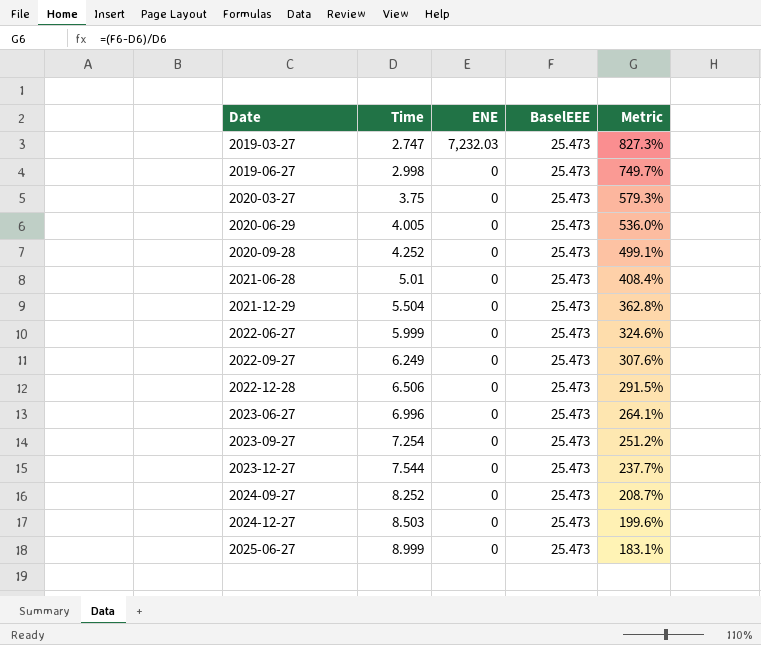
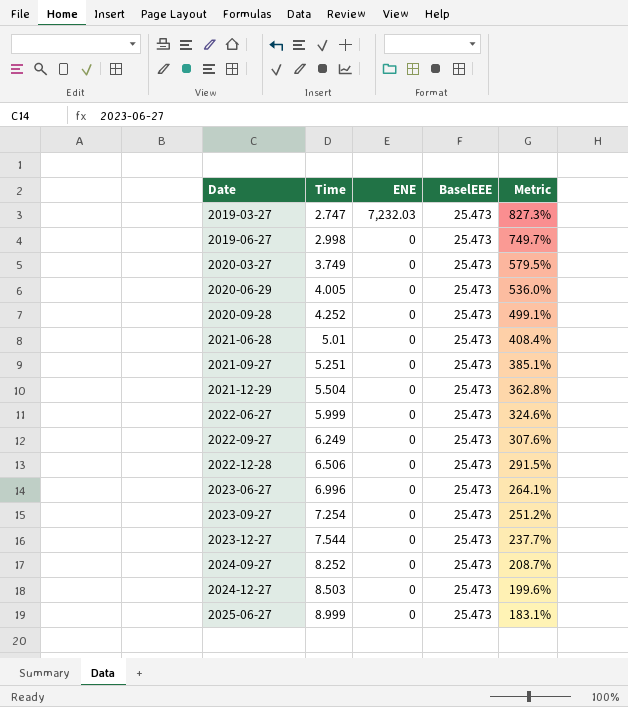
2020-03-27 | Time: 3.75 -> 3.749
2020-03-27 | Metric: 579.3% -> 579.5%
row 2021-09-27: none -> 5.251 | 0 | 25.473 | 385.1%

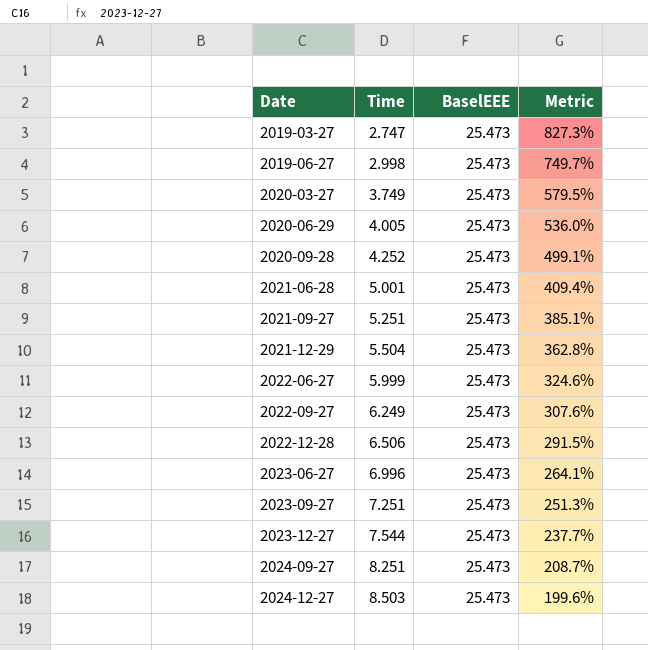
column ENE | position: 3 -> none
row 2025-06-27: 8.999 | 0 | 25.473 | 183.1% -> none
2021-06-28 | Time: 5.01 -> 5.001
2021-06-28 | Metric: 408.4% -> 409.4%
2023-09-27 | Time: 7.254 -> 7.251
2023-09-27 | Metric: 251.2% -> 251.3%
2024-09-27 | Time: 8.252 -> 8.251

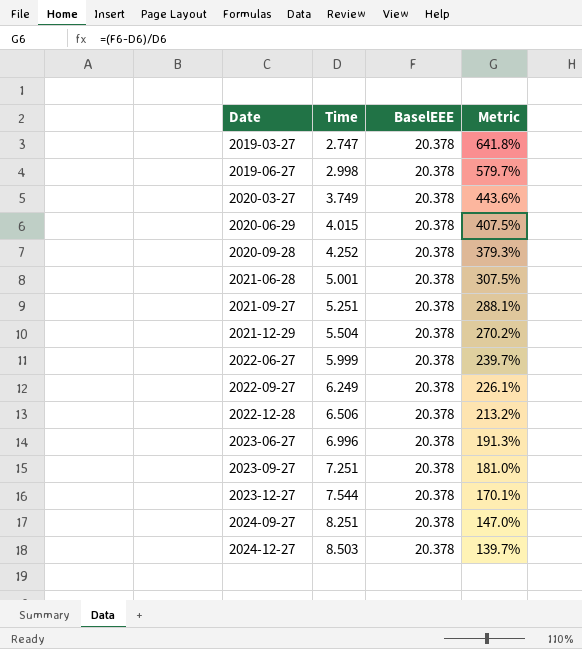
2019-03-27 | BaselEEE: 25.473 -> 20.378
2019-03-27 | Metric: 827.3% -> 641.8%
2019-06-27 | BaselEEE: 25.473 -> 20.378
2019-06-27 | Metric: 749.7% -> 579.7%
2020-03-27 | BaselEEE: 25.473 -> 20.378
2020-03-27 | Metric: 579.5% -> 443.6%
2020-06-29 | Time: 4.005 -> 4.015
2020-06-29 | BaselEEE: 25.473 -> 20.378
2020-06-29 | Metric: 536.0% -> 407.5%
2020-09-28 | BaselEEE: 25.473 -> 20.378
2020-09-28 | Metric: 499.1% -> 379.3%
2021-06-28 | BaselEEE: 25.473 -> 20.378
2021-06-28 | Metric: 409.4% -> 307.5%
2021-09-27 | BaselEEE: 25.473 -> 20.378
2021-09-27 | Metric: 385.1% -> 288.1%
2021-12-29 | BaselEEE: 25.473 -> 20.378
2021-12-29 | Metric: 362.8% -> 270.2%
2022-06-27 | BaselEEE: 25.473 -> 20.378
2022-06-27 | Metric: 324.6% -> 239.7%
2022-09-27 | BaselEEE: 25.473 -> 20.378
2022-09-27 | Metric: 307.6% -> 226.1%
2022-12-28 | BaselEEE: 25.473 -> 20.378
2022-12-28 | Metric: 291.5% -> 213.2%
2023-06-27 | BaselEEE: 25.473 -> 20.378
2023-06-27 | Metric: 264.1% -> 191.3%
2023-09-27 | BaselEEE: 25.473 -> 20.378
2023-09-27 | Metric: 251.3% -> 181.0%
2023-12-27 | BaselEEE: 25.473 -> 20.378
2023-12-27 | Metric: 237.7% -> 170.1%
2024-09-27 | BaselEEE: 25.473 -> 20.378
2024-09-27 | Metric: 208.7% -> 147.0%
2024-12-27 | BaselEEE: 25.473 -> 20.378
2024-12-27 | Metric: 199.6% -> 139.7%

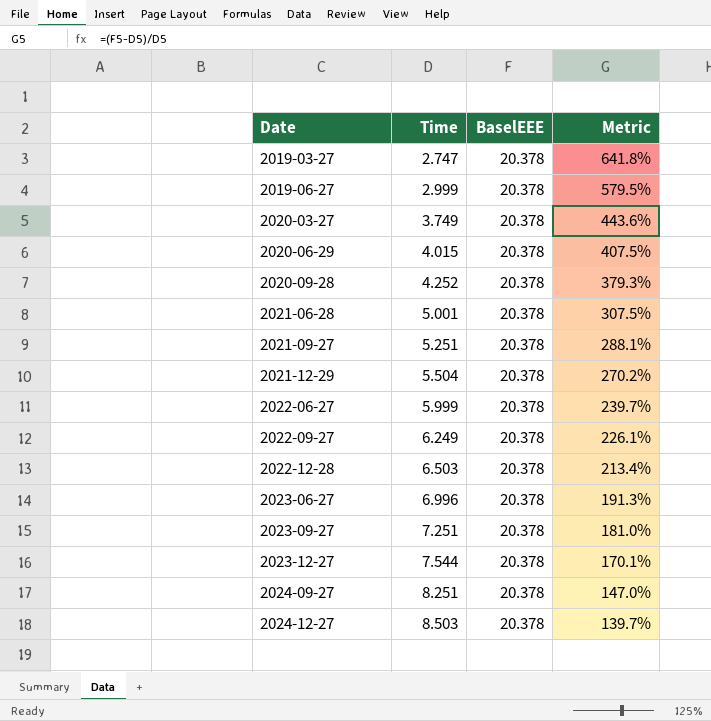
2019-06-27 | Time: 2.998 -> 2.999
2019-06-27 | Metric: 579.7% -> 579.5%
2022-12-28 | Time: 6.506 -> 6.503
2022-12-28 | Metric: 213.2% -> 213.4%

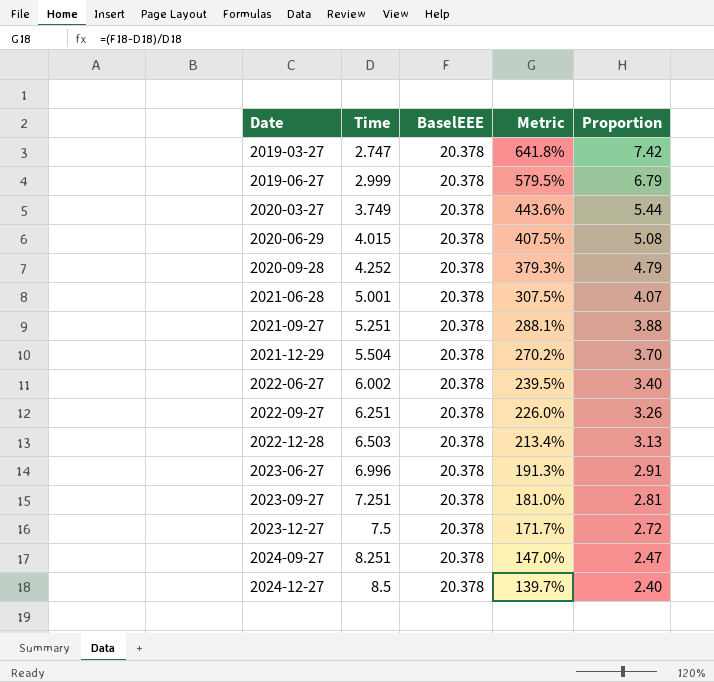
column Proportion | formula: none -> [BaselEEE] / [Time]
2022-06-27 | Time: 5.999 -> 6.002
2022-06-27 | Metric: 239.7% -> 239.5%
2022-09-27 | Time: 6.249 -> 6.251
2022-09-27 | Metric: 226.1% -> 226.0%
2023-12-27 | Time: 7.544 -> 7.5
2023-12-27 | Metric: 170.1% -> 171.7%
2024-12-27 | Time: 8.503 -> 8.5

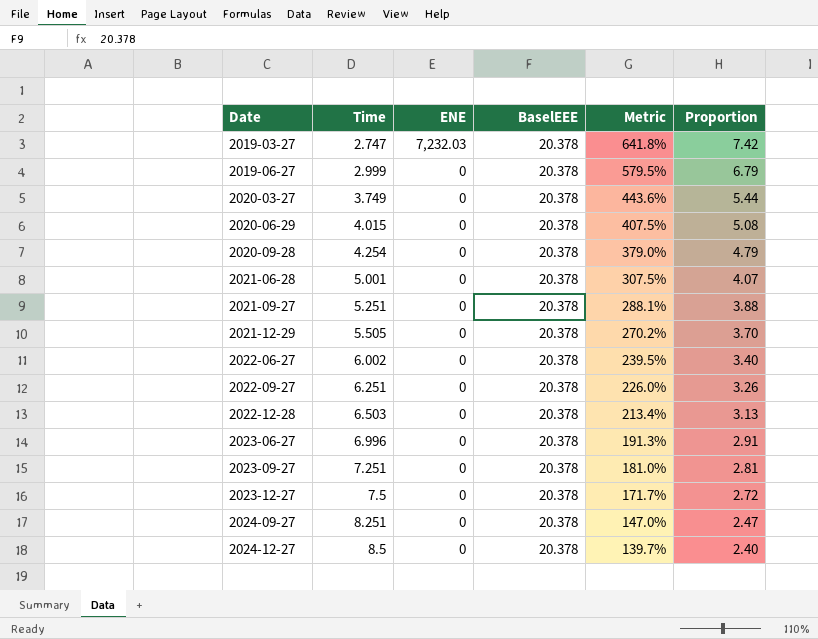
column ENE | position: none -> 3
2020-09-28 | Time: 4.252 -> 4.254
2020-09-28 | Metric: 379.3% -> 379.0%
2021-12-29 | Time: 5.504 -> 5.505

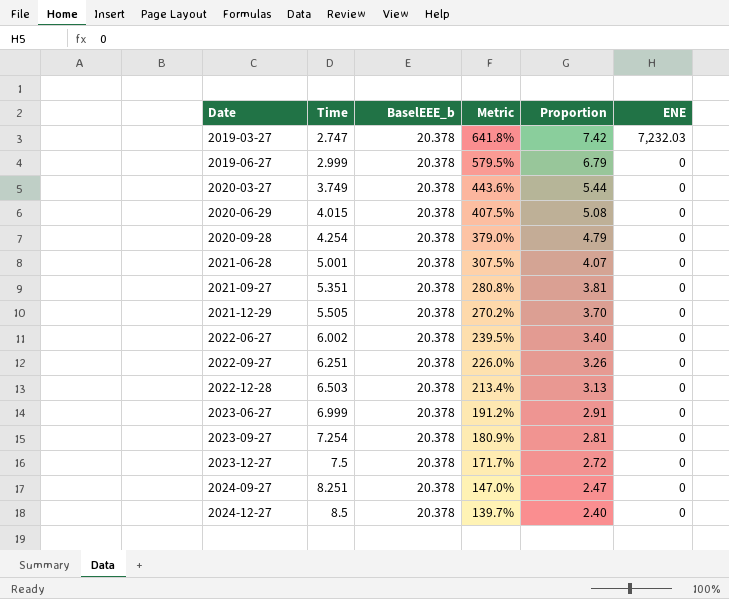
column name: BaselEEE -> BaselEEE_b
column ENE | position: 3 -> 6
2021-09-27 | Time: 5.251 -> 5.351
2021-09-27 | Metric: 288.1% -> 280.8%
2021-09-27 | Proportion: 3.88 -> 3.81
2023-06-27 | Time: 6.996 -> 6.999
2023-06-27 | Metric: 191.3% -> 191.2%
2023-09-27 | Time: 7.251 -> 7.254
2023-09-27 | Metric: 181.0% -> 180.9%

